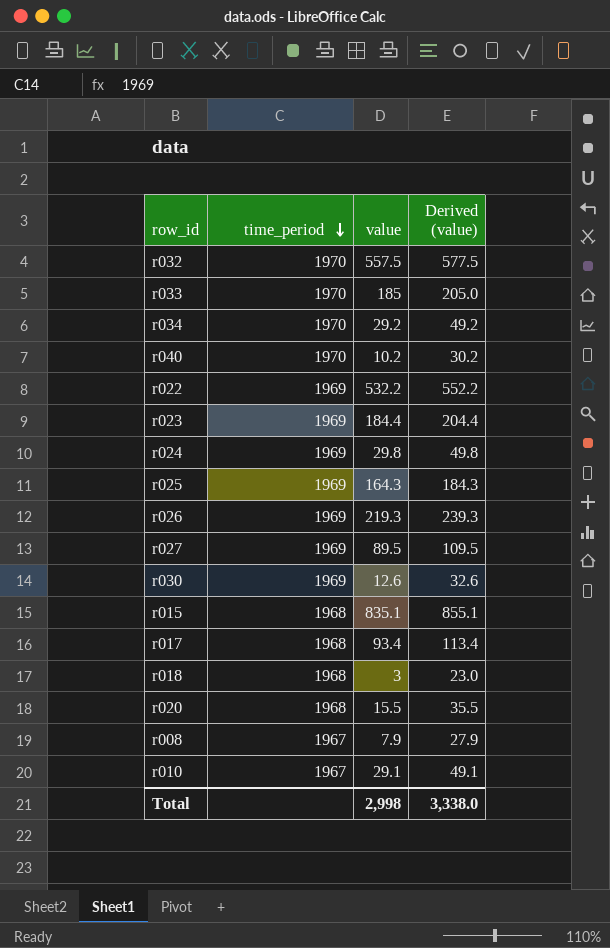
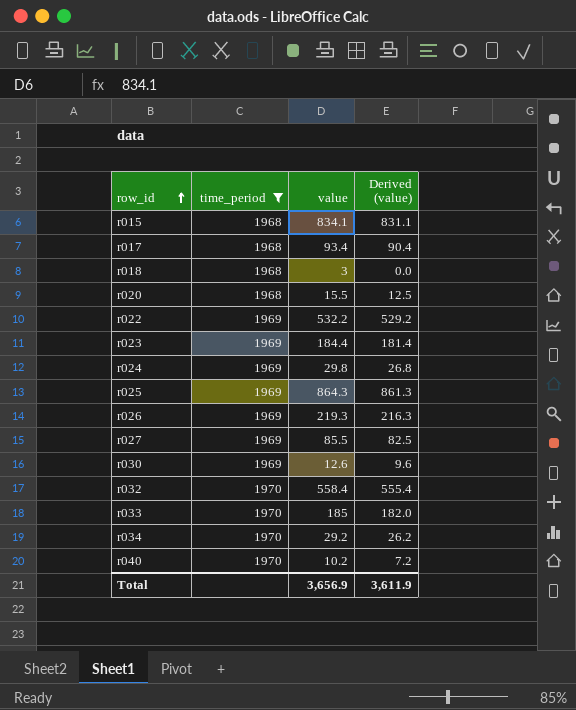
filter: none -> time_period != 1967
row order: time_period descending -> row_id ascending
column Derived (value) | formula: [value] + 20 -> [value] - 3
r015 | value: 835.1 -> 834.1
r025 | value: 164.3 -> 864.3
r027 | value: 89.5 -> 85.5
r032 | value: 557.5 -> 558.4
Total | value: 2,998 -> 3,656.9
Total | Derived (value): 3,338.0 -> 3,611.9

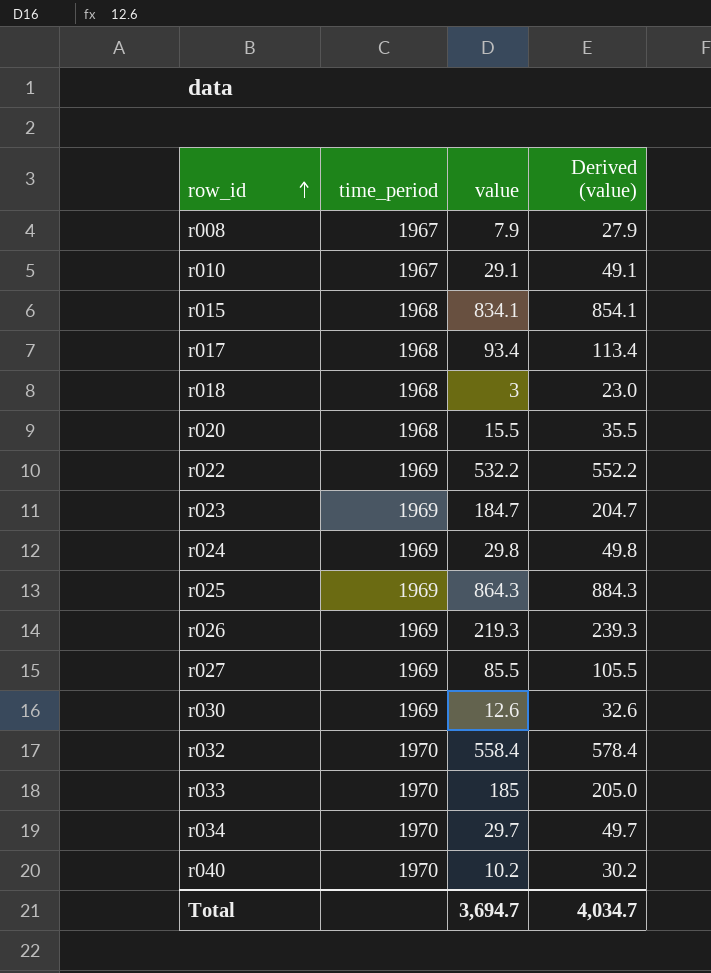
filter: time_period != 1967 -> none
column Derived (value) | formula: [value] - 3 -> [value] + 20
r023 | value: 184.4 -> 184.7
r034 | value: 29.2 -> 29.7
Total | value: 3,656.9 -> 3,694.7
Total | Derived (value): 3,611.9 -> 4,034.7

